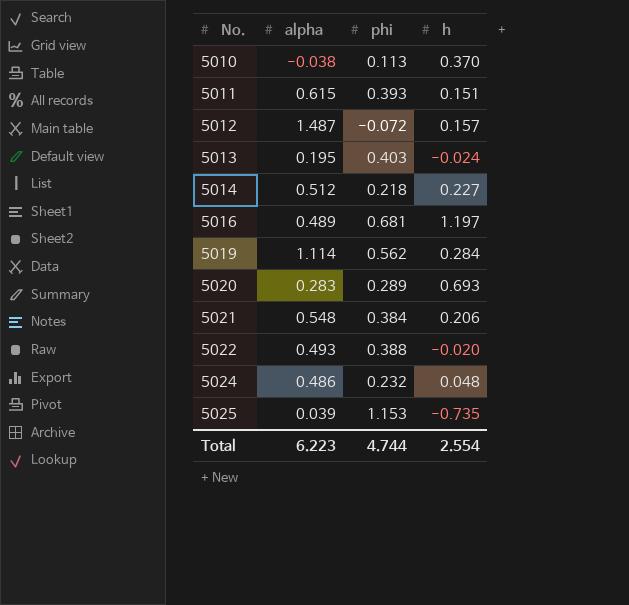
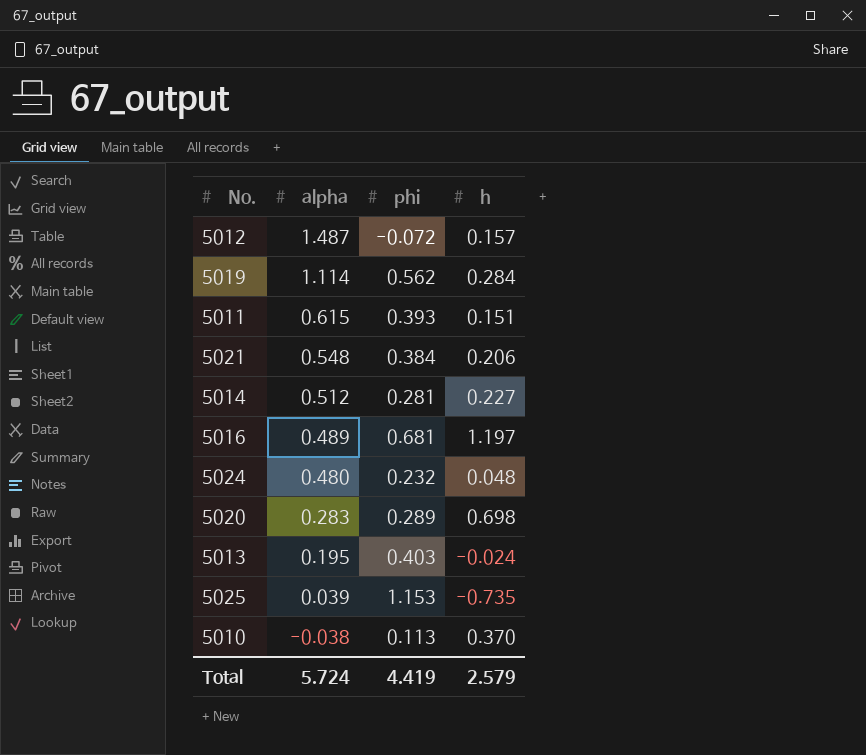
row order: No. ascending -> alpha descending
row 5022: 0.493 | 0.388 | -0.020 -> none
5014 | phi: 0.218 -> 0.281
5024 | alpha: 0.486 -> 0.480
5020 | h: 0.693 -> 0.698
Total | alpha: 6.223 -> 5.724
Total | phi: 4.744 -> 4.419
Total | h: 2.554 -> 2.579

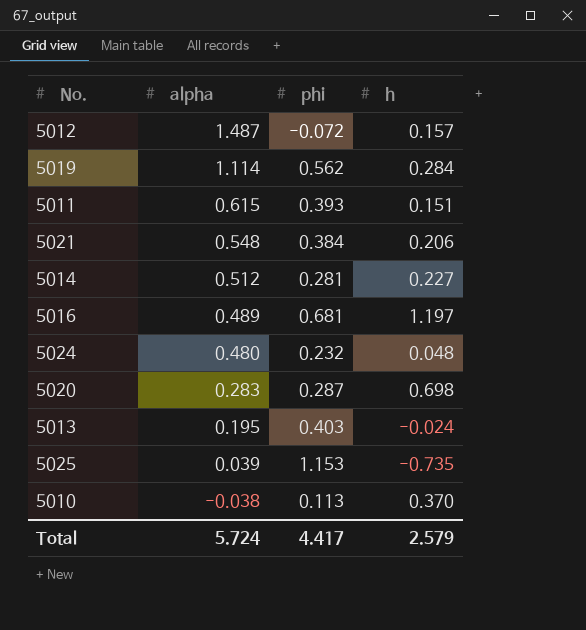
5020 | phi: 0.289 -> 0.287
Total | phi: 4.419 -> 4.417

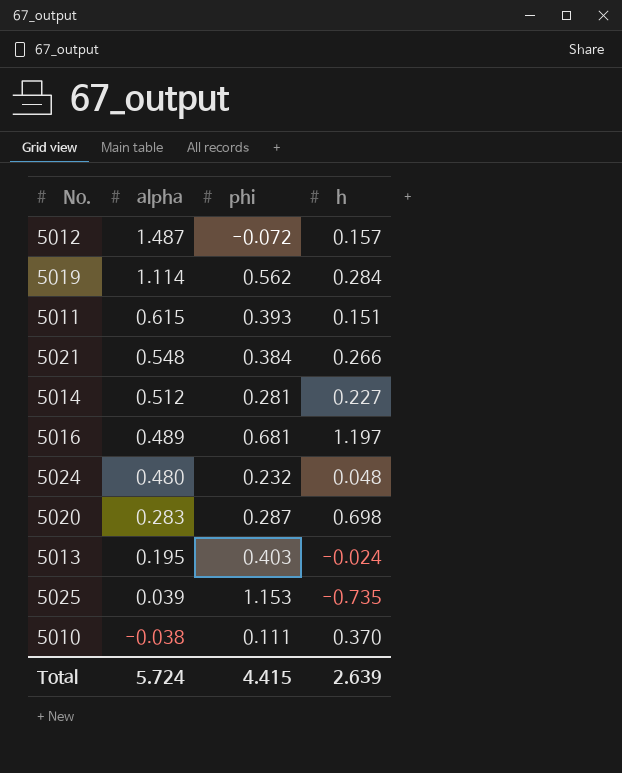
5021 | h: 0.206 -> 0.266
5010 | phi: 0.113 -> 0.111
Total | phi: 4.417 -> 4.415
Total | h: 2.579 -> 2.639

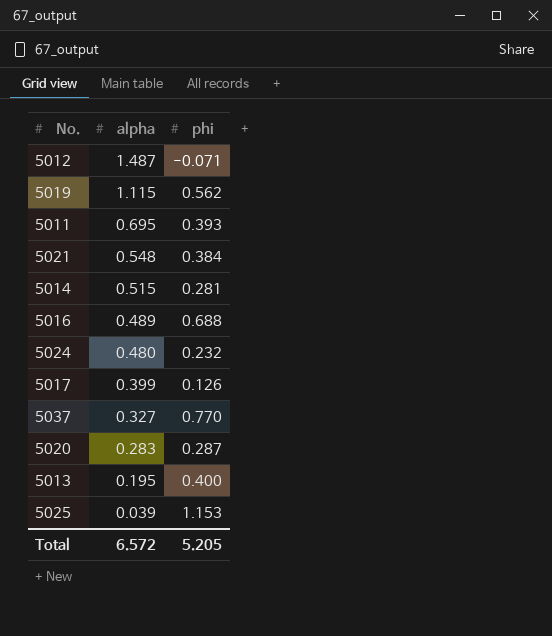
column h | position: 4 -> none
row 5010: -0.038 | 0.111 | 0.370 -> none
5012 | phi: -0.072 -> -0.071
5019 | alpha: 1.114 -> 1.115
5011 | alpha: 0.615 -> 0.695
5014 | alpha: 0.512 -> 0.515
5016 | phi: 0.681 -> 0.688
row 5017: none -> 0.399 | 0.126
row 5037: none -> 0.327 | 0.770
5013 | phi: 0.403 -> 0.400
Total | alpha: 5.724 -> 6.572
Total | phi: 4.415 -> 5.205

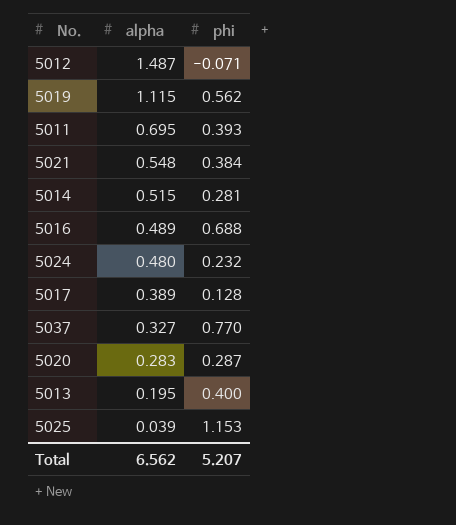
5017 | alpha: 0.399 -> 0.389
5017 | phi: 0.126 -> 0.128
Total | alpha: 6.572 -> 6.562
Total | phi: 5.205 -> 5.207

